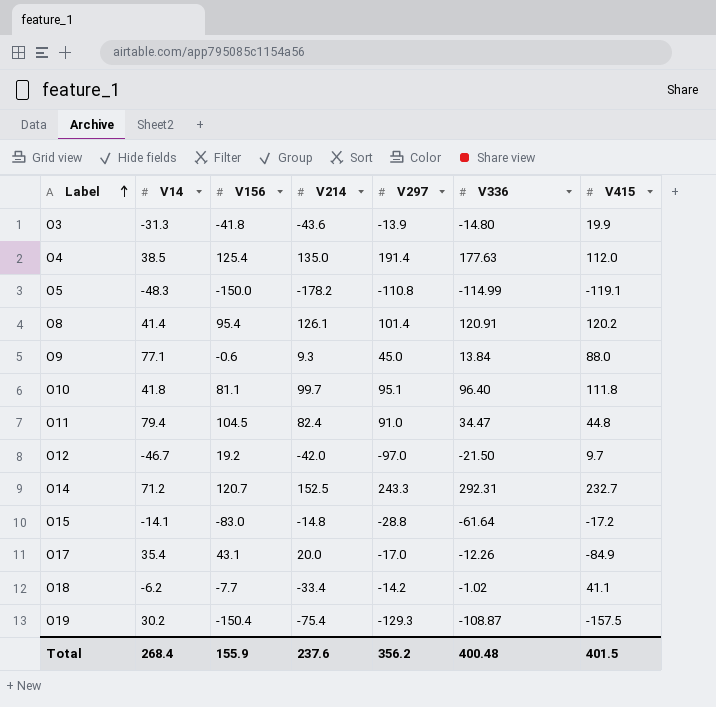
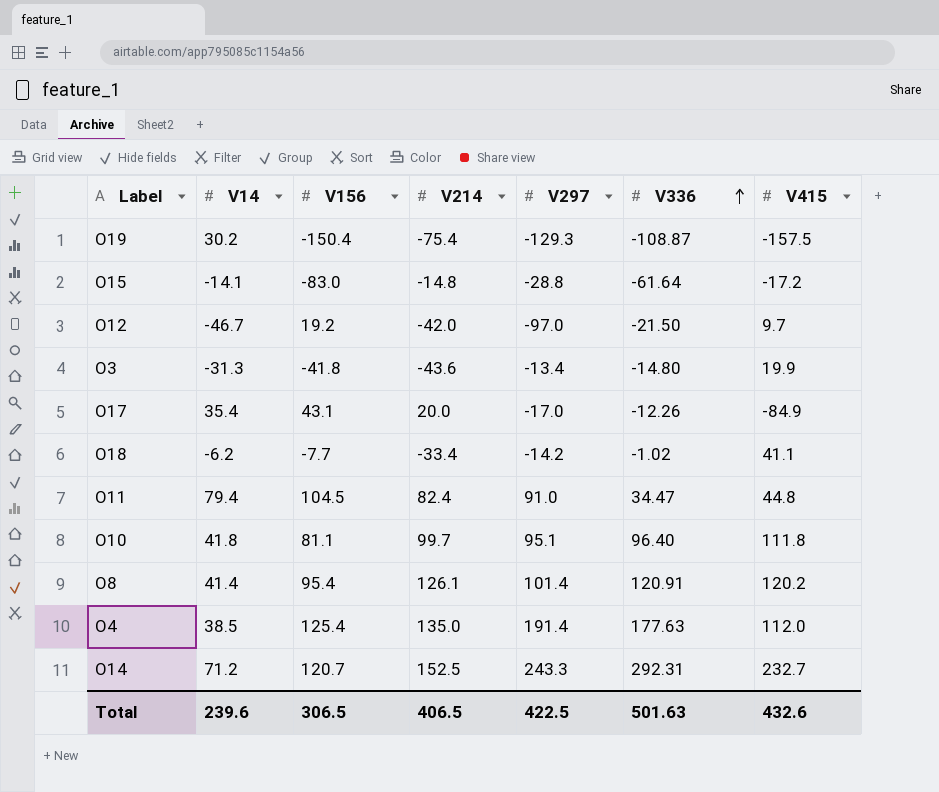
row order: Label ascending -> V336 ascending
row O5: -48.3 | -150.0 | -178.2 | -110.8 | -114.99 | -119.1 -> none
row O9: 77.1 | -0.6 | 9.3 | 45.0 | 13.84 | 88.0 -> none
O3 | V297: -13.9 -> -13.4
Total | V14: 268.4 -> 239.6
Total | V156: 155.9 -> 306.5
Total | V214: 237.6 -> 406.5
Total | V297: 356.2 -> 422.5
Total | V336: 400.48 -> 501.63
Total | V415: 401.5 -> 432.6

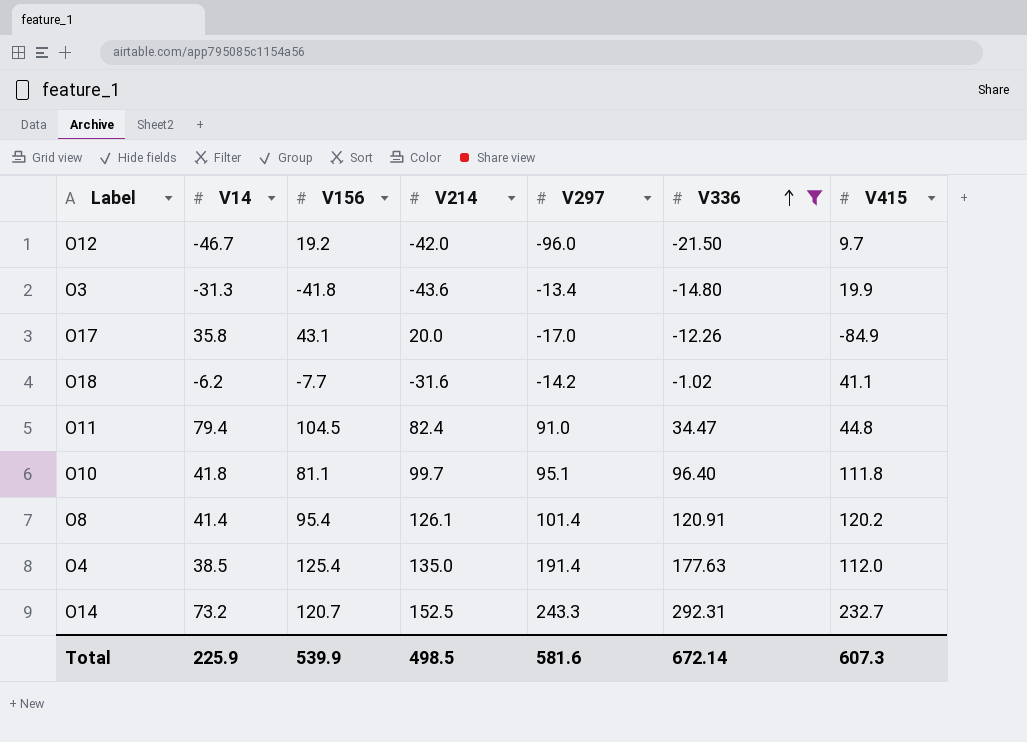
filter: none -> V336 >= -21.50
O12 | V297: -97.0 -> -96.0
O17 | V14: 35.4 -> 35.8
O18 | V214: -33.4 -> -31.6
O14 | V14: 71.2 -> 73.2
Total | V14: 239.6 -> 225.9
Total | V156: 306.5 -> 539.9
Total | V214: 406.5 -> 498.5
Total | V297: 422.5 -> 581.6
Total | V336: 501.63 -> 672.14
Total | V415: 432.6 -> 607.3

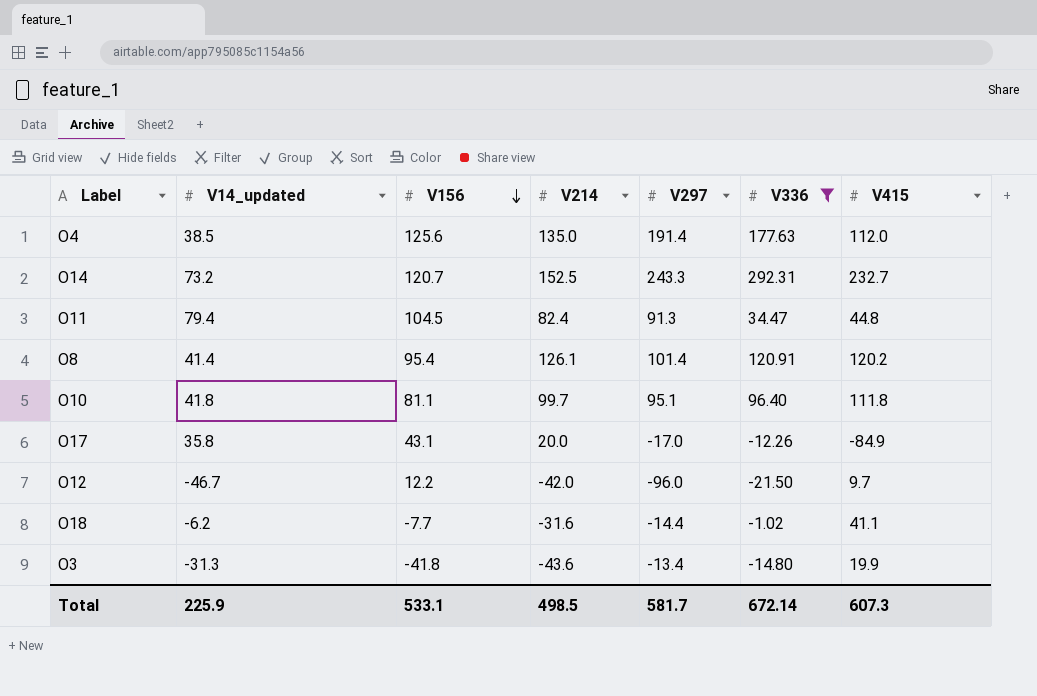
row order: V336 ascending -> V156 descending
column name: V14 -> V14_updated
O4 | V156: 125.4 -> 125.6
O11 | V297: 91.0 -> 91.3
O12 | V156: 19.2 -> 12.2
O18 | V297: -14.2 -> -14.4
Total | V156: 539.9 -> 533.1
Total | V297: 581.6 -> 581.7

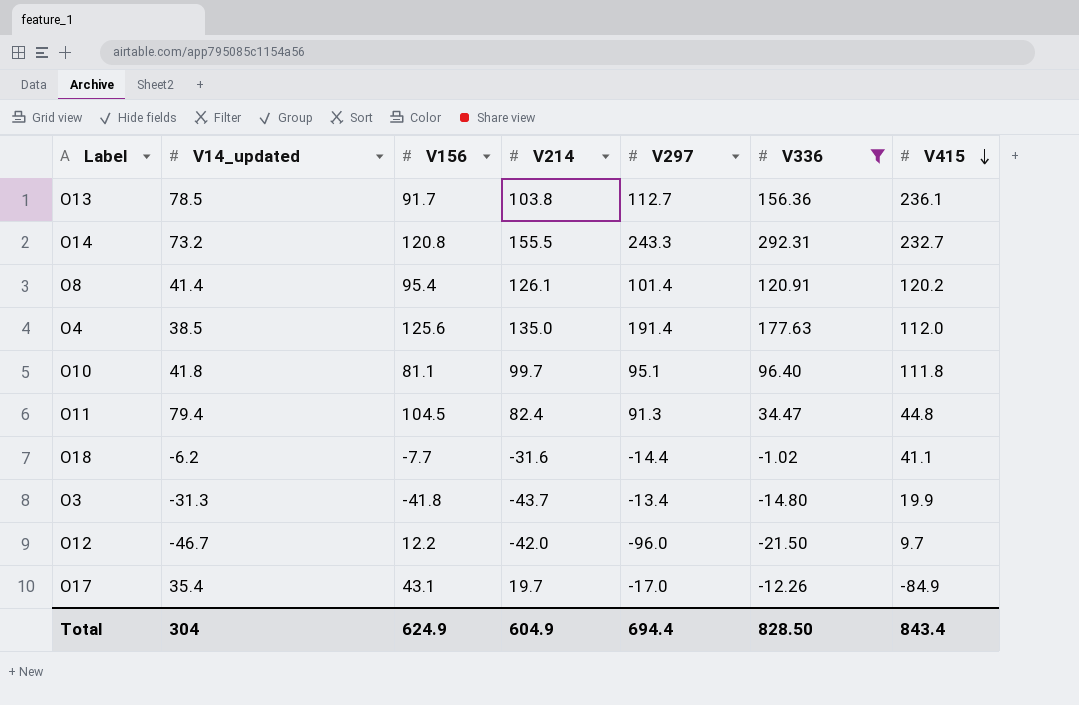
row order: V156 descending -> V415 descending
row O13: none -> 78.5 | 91.7 | 103.8 | 112.7 | 156.36 | 236.1
O14 | V156: 120.7 -> 120.8
O14 | V214: 152.5 -> 155.5
O3 | V214: -43.6 -> -43.7
O17 | V14_updated: 35.8 -> 35.4
O17 | V214: 20.0 -> 19.7
Total | V14_updated: 225.9 -> 304
Total | V156: 533.1 -> 624.9
Total | V214: 498.5 -> 604.9
Total | V297: 581.7 -> 694.4
Total | V336: 672.14 -> 828.50
Total | V415: 607.3 -> 843.4

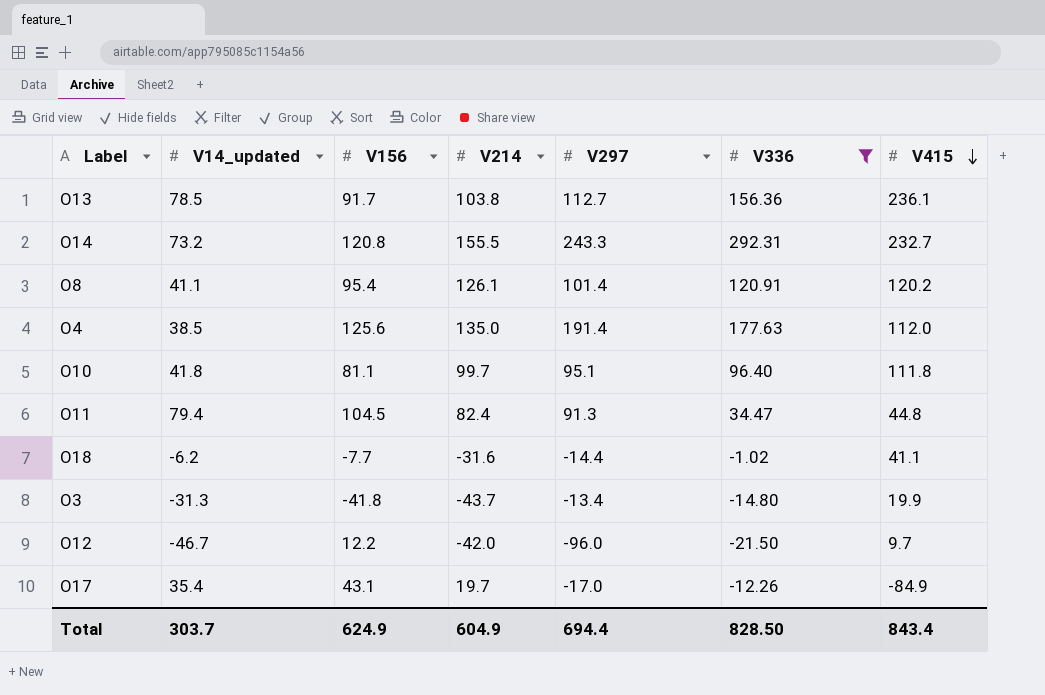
O8 | V14_updated: 41.4 -> 41.1
Total | V14_updated: 304 -> 303.7

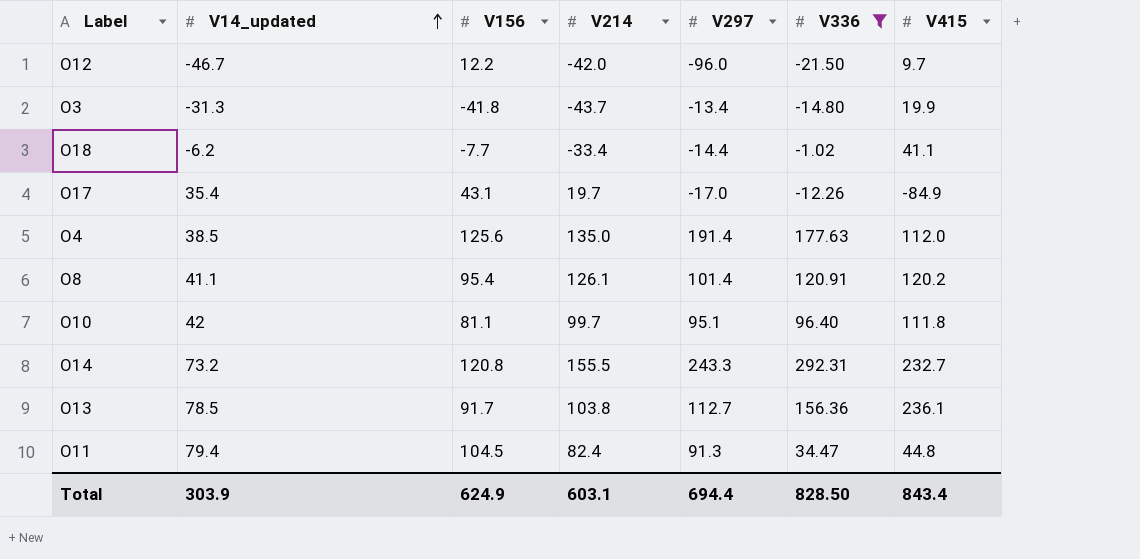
row order: V415 descending -> V14_updated ascending
O18 | V214: -31.6 -> -33.4
O10 | V14_updated: 41.8 -> 42
Total | V14_updated: 303.7 -> 303.9
Total | V214: 604.9 -> 603.1

